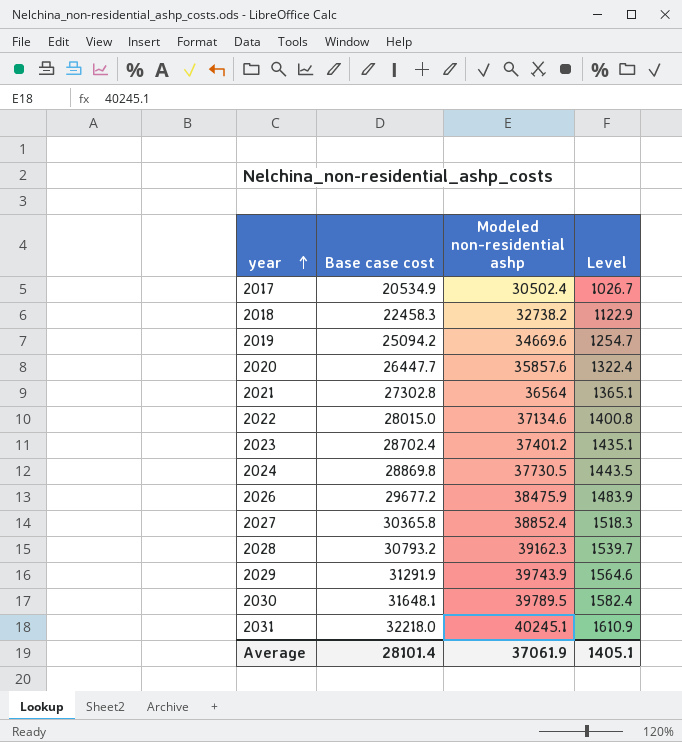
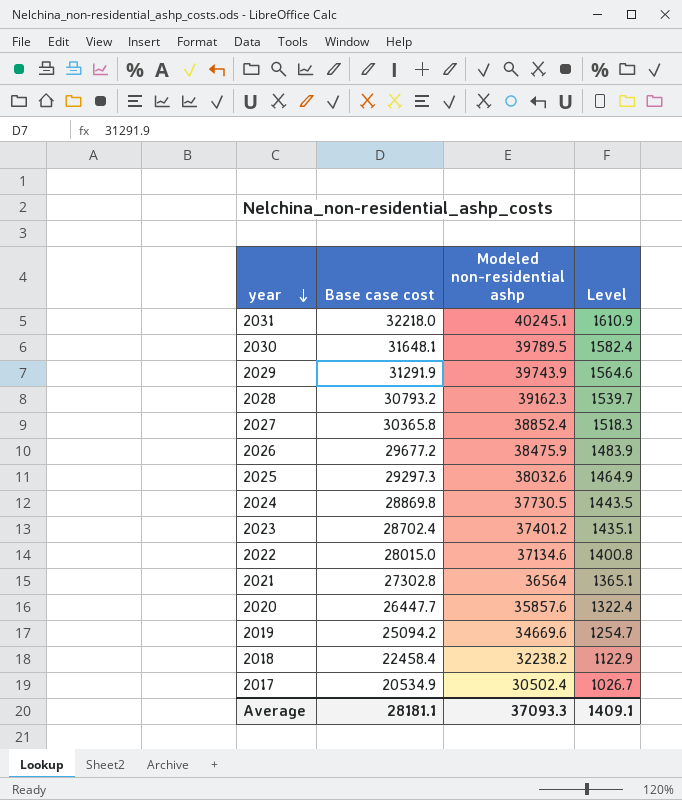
row order: year ascending -> year descending
row 2025: none -> 29297.3 | 38032.6 | 1464.9
2018 | Base case cost: 22458.3 -> 22458.4
2018 | Modeled non-residential ashp: 32738.2 -> 32238.2
Average | Base case cost: 28101.4 -> 28181.1
Average | Modeled non-residential ashp: 37061.9 -> 37093.3
Average | Level: 1405.1 -> 1409.1

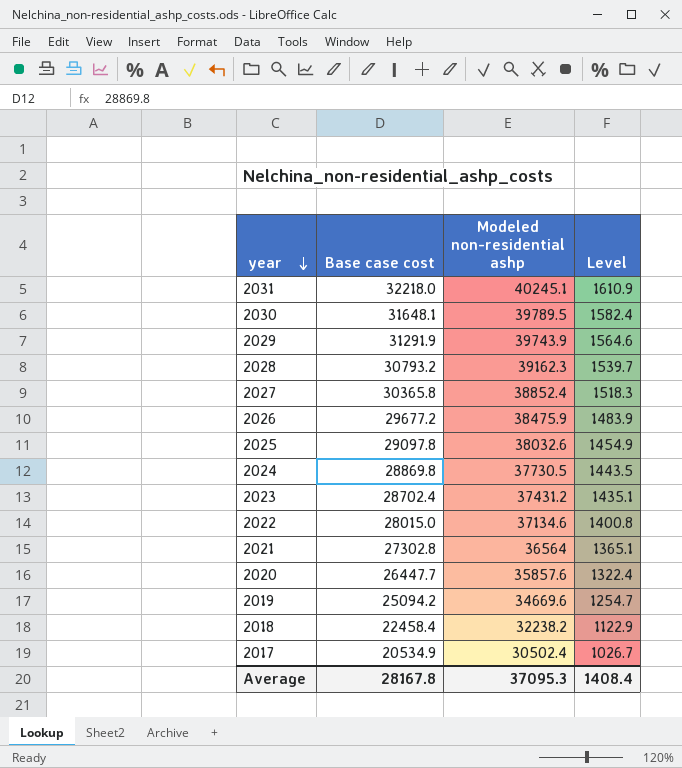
2025 | Base case cost: 29297.3 -> 29097.8
2025 | Level: 1464.9 -> 1454.9
2023 | Modeled non-residential ashp: 37401.2 -> 37431.2
Average | Base case cost: 28181.1 -> 28167.8
Average | Modeled non-residential ashp: 37093.3 -> 37095.3
Average | Level: 1409.1 -> 1408.4

